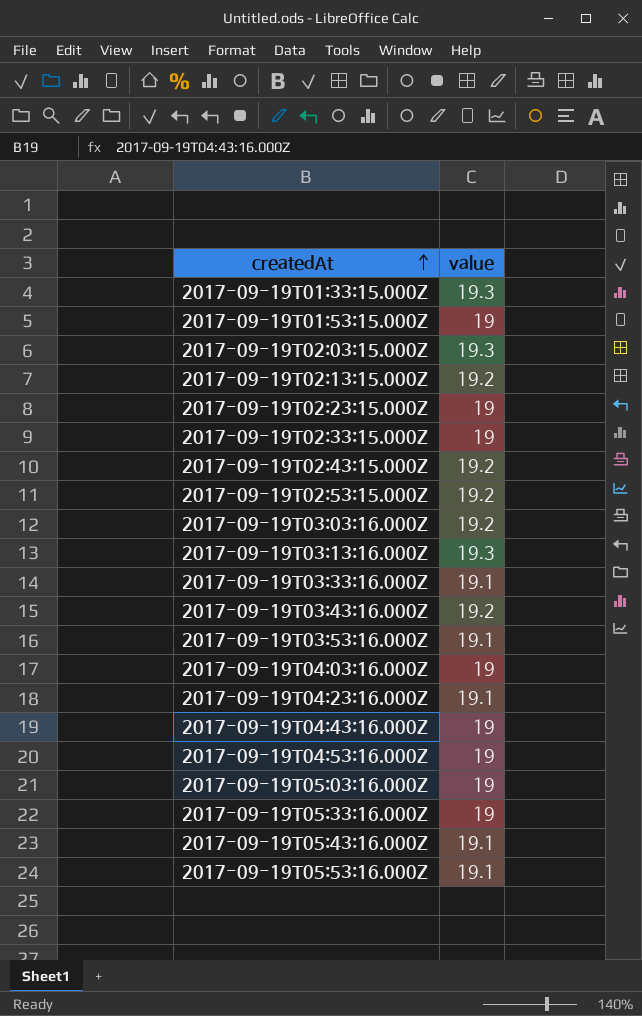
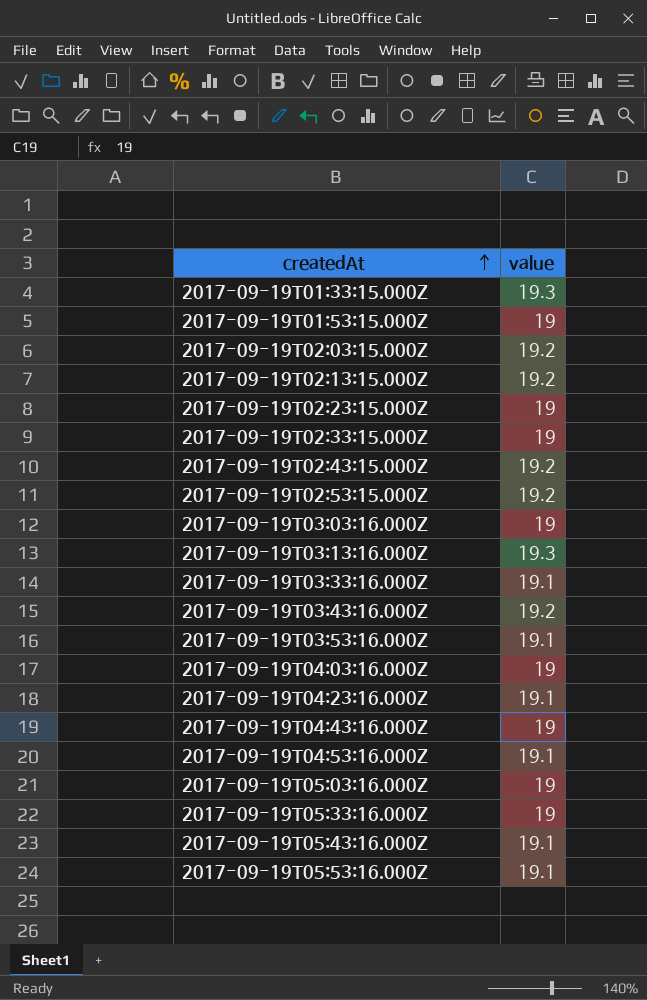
2017-09-19T02:03:15.000Z | value: 19.3 -> 19.2
2017-09-19T03:03:16.000Z | value: 19.2 -> 19
2017-09-19T04:53:16.000Z | value: 19 -> 19.1

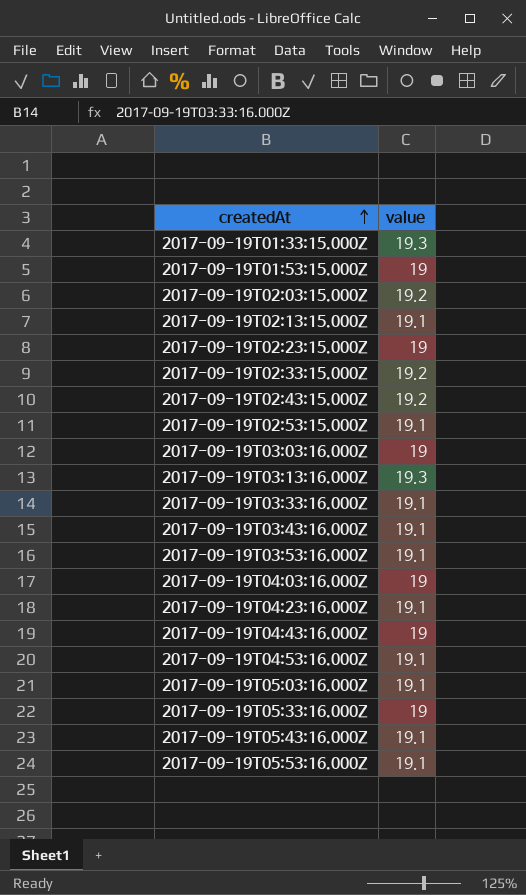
2017-09-19T02:13:15.000Z | value: 19.2 -> 19.1
2017-09-19T02:33:15.000Z | value: 19 -> 19.2
2017-09-19T02:53:15.000Z | value: 19.2 -> 19.1
2017-09-19T03:43:16.000Z | value: 19.2 -> 19.1
2017-09-19T05:03:16.000Z | value: 19 -> 19.1

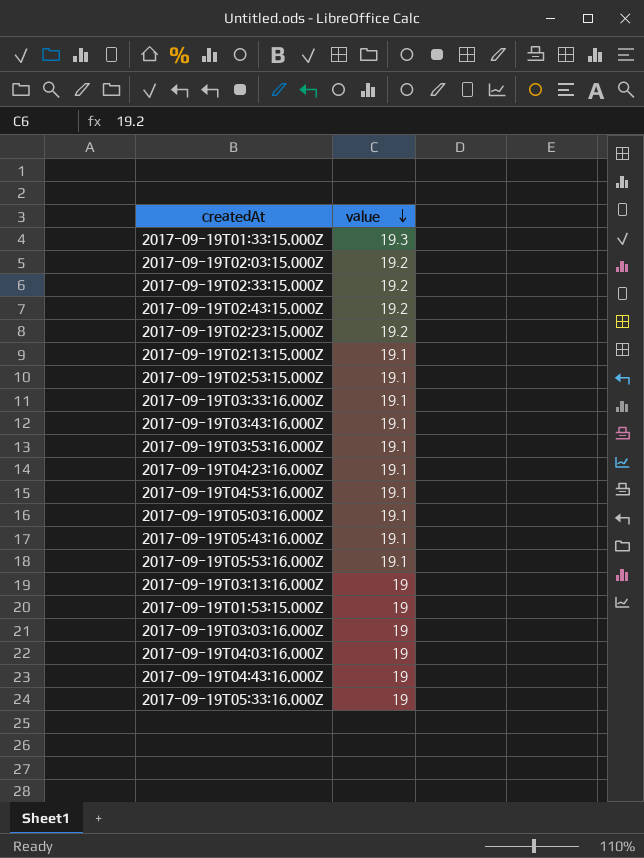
row order: createdAt ascending -> value descending
2017-09-19T02:23:15.000Z | value: 19 -> 19.2
2017-09-19T03:13:16.000Z | value: 19.3 -> 19

